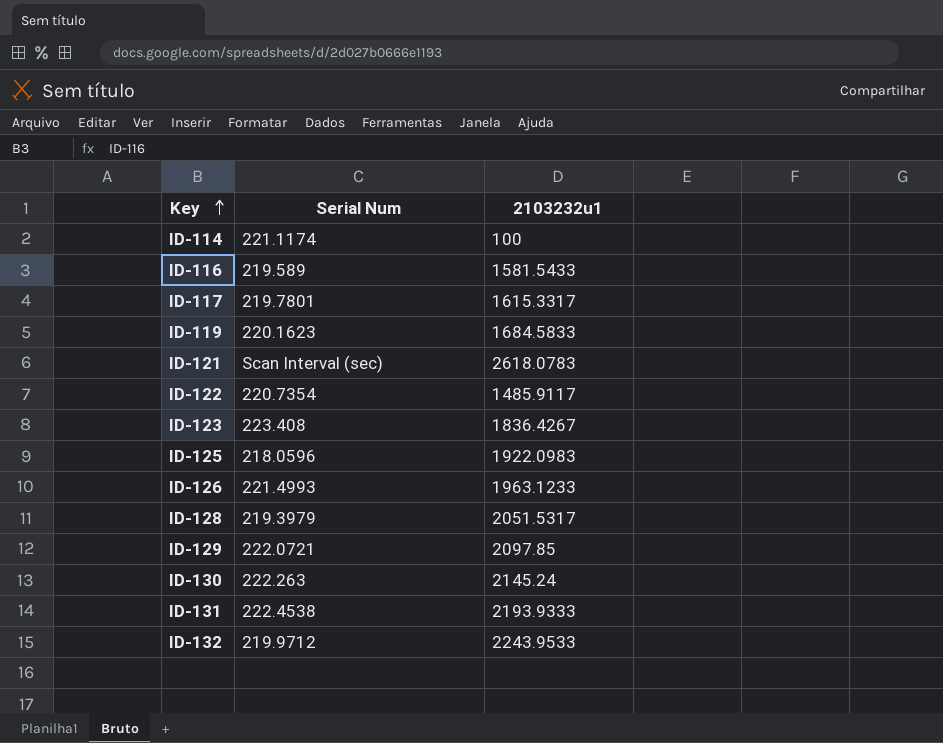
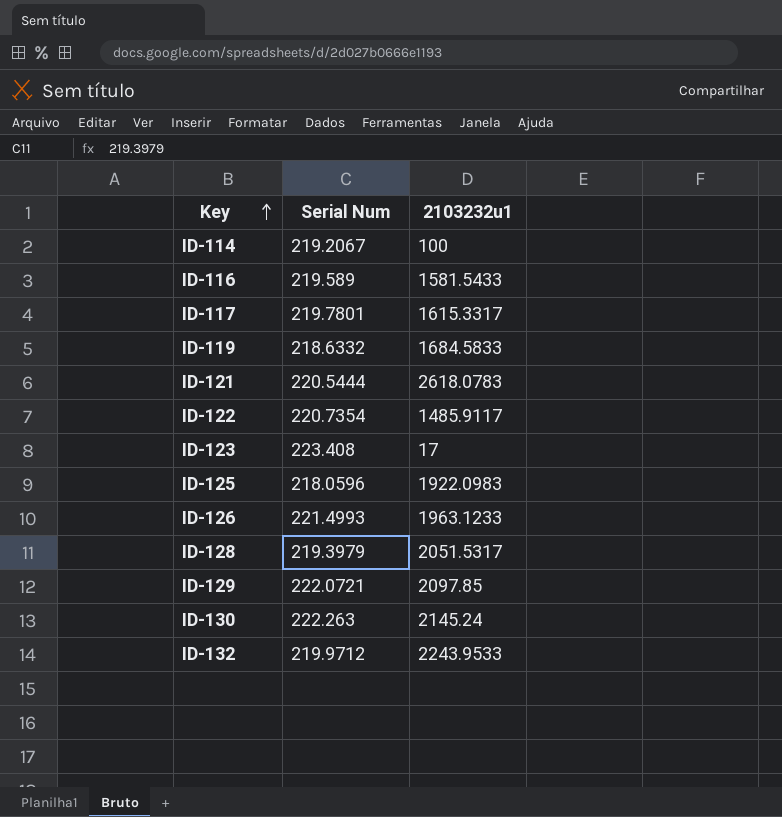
row ID-131: 222.4538 | 2193.9333 -> none
ID-114 | Serial Num: 221.1174 -> 219.2067
ID-119 | Serial Num: 220.1623 -> 218.6332
ID-121 | Serial Num: Scan Interval (sec) -> 220.5444
ID-123 | 2103232u1: 1836.4267 -> 17

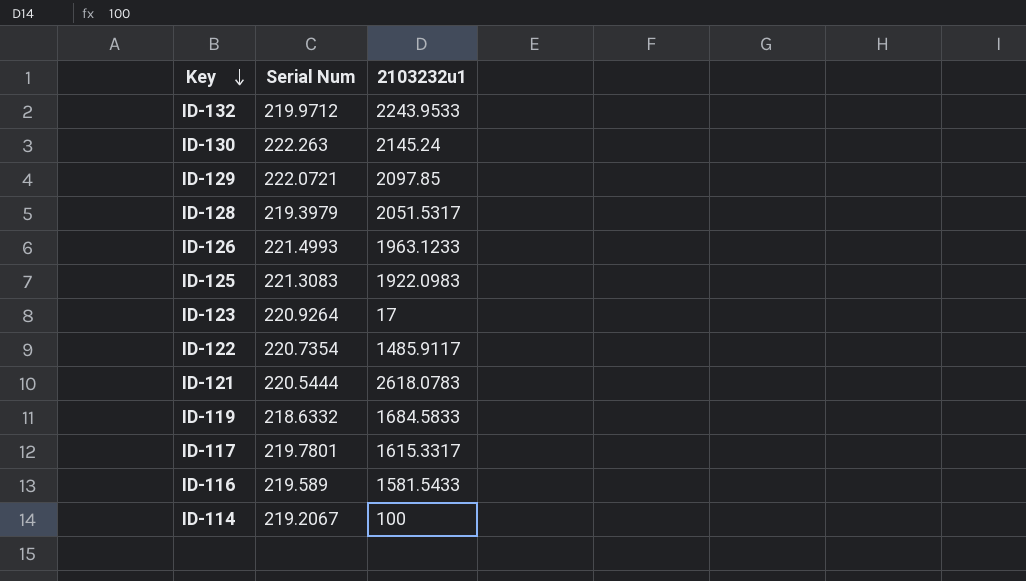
row order: Key ascending -> Key descending
ID-125 | Serial Num: 218.0596 -> 221.3083
ID-123 | Serial Num: 223.408 -> 220.9264

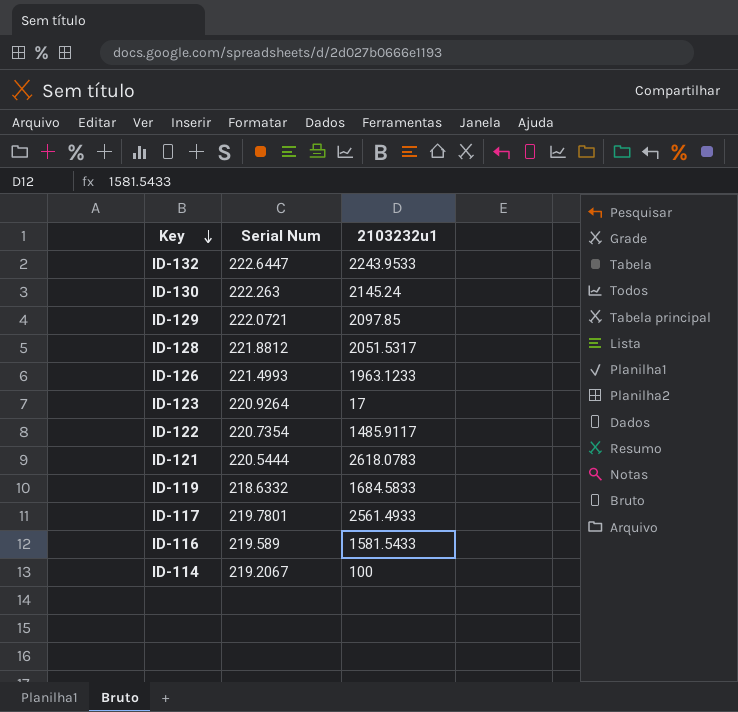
row ID-125: 221.3083 | 1922.0983 -> none
ID-132 | Serial Num: 219.9712 -> 222.6447
ID-128 | Serial Num: 219.3979 -> 221.8812
ID-117 | 2103232u1: 1615.3317 -> 2561.4933

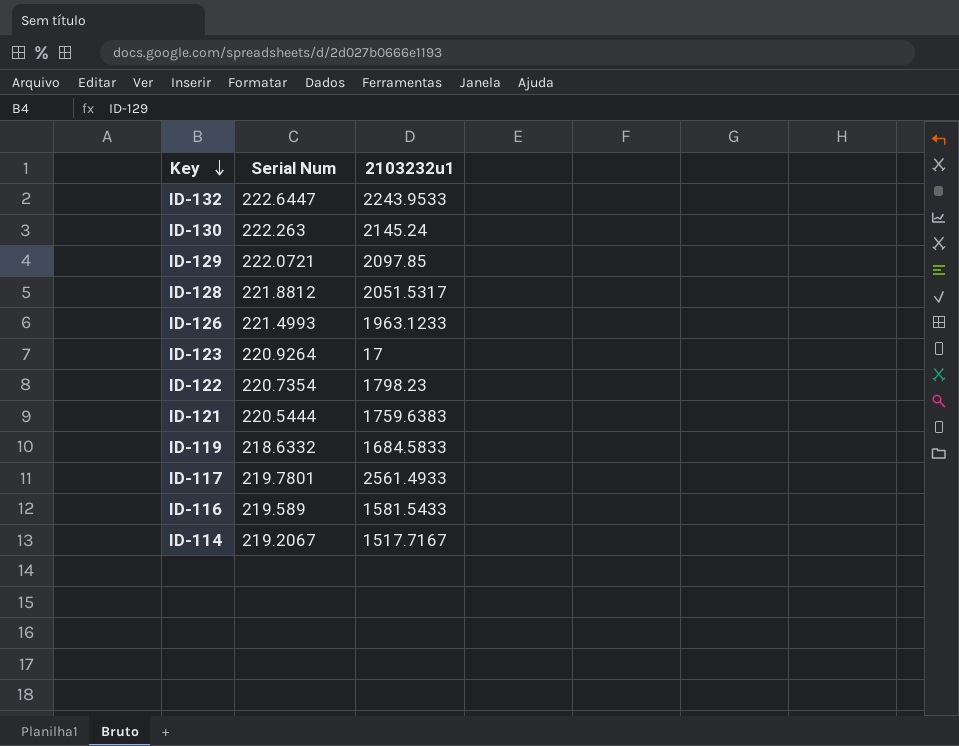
ID-122 | 2103232u1: 1485.9117 -> 1798.23
ID-121 | 2103232u1: 2618.0783 -> 1759.6383
ID-114 | 2103232u1: 100 -> 1517.7167

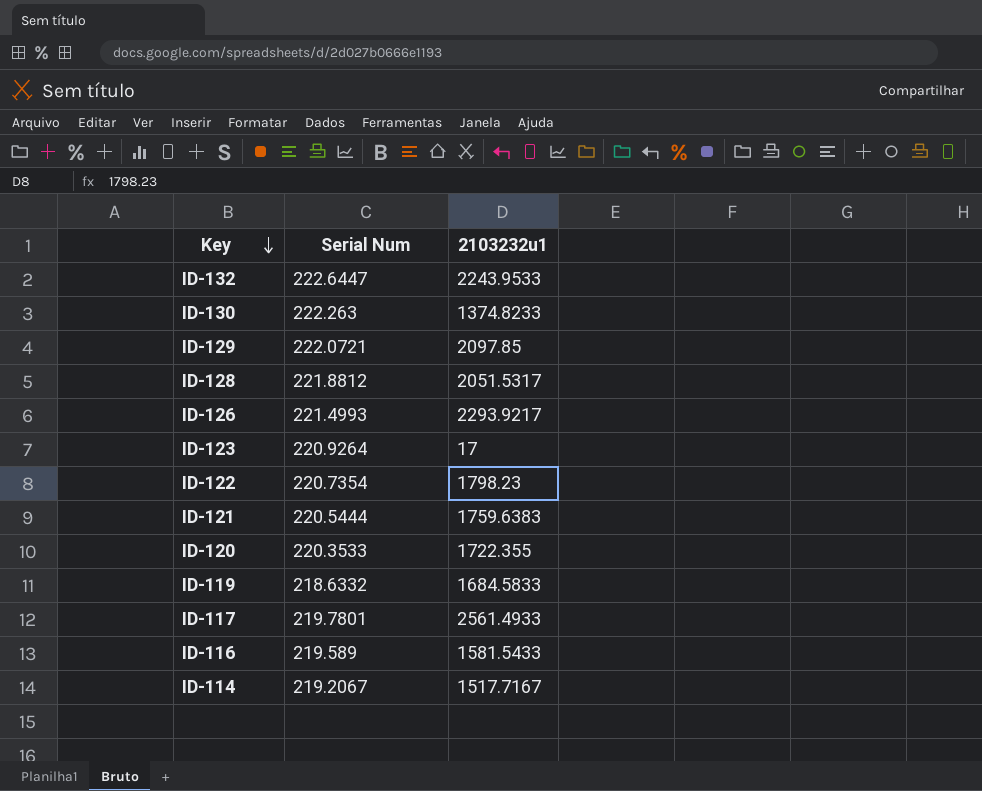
ID-130 | 2103232u1: 2145.24 -> 1374.8233
ID-126 | 2103232u1: 1963.1233 -> 2293.9217
row ID-120: none -> 220.3533 | 1722.355

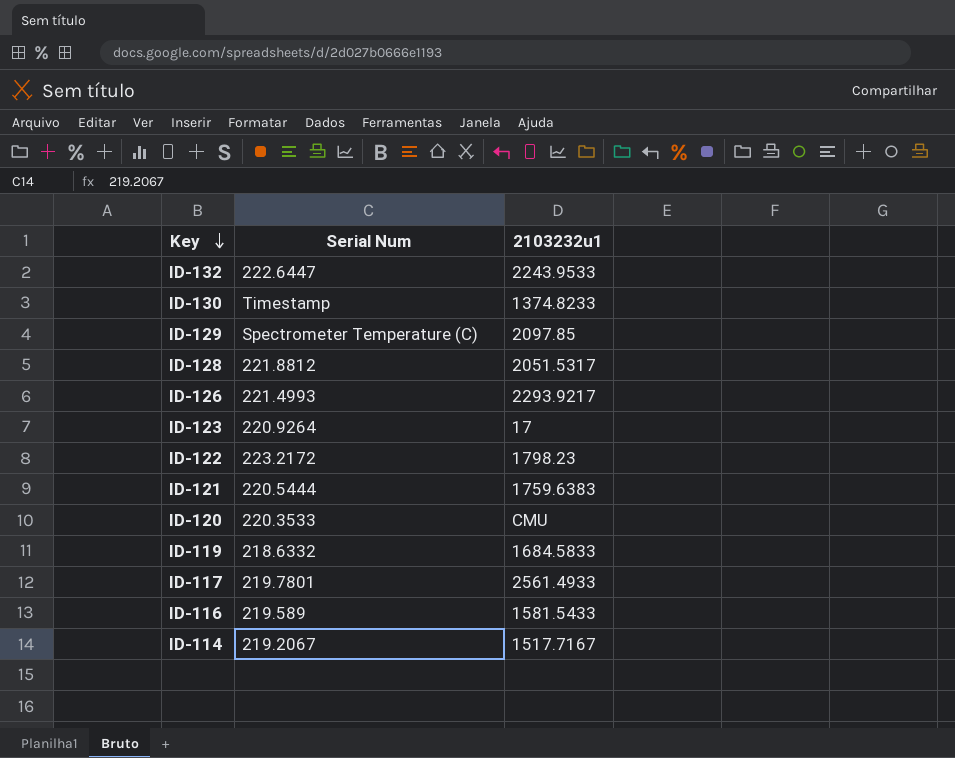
ID-130 | Serial Num: 222.263 -> Timestamp
ID-129 | Serial Num: 222.0721 -> Spectrometer Temperature (C)
ID-122 | Serial Num: 220.7354 -> 223.2172
ID-120 | 2103232u1: 1722.355 -> CMU

